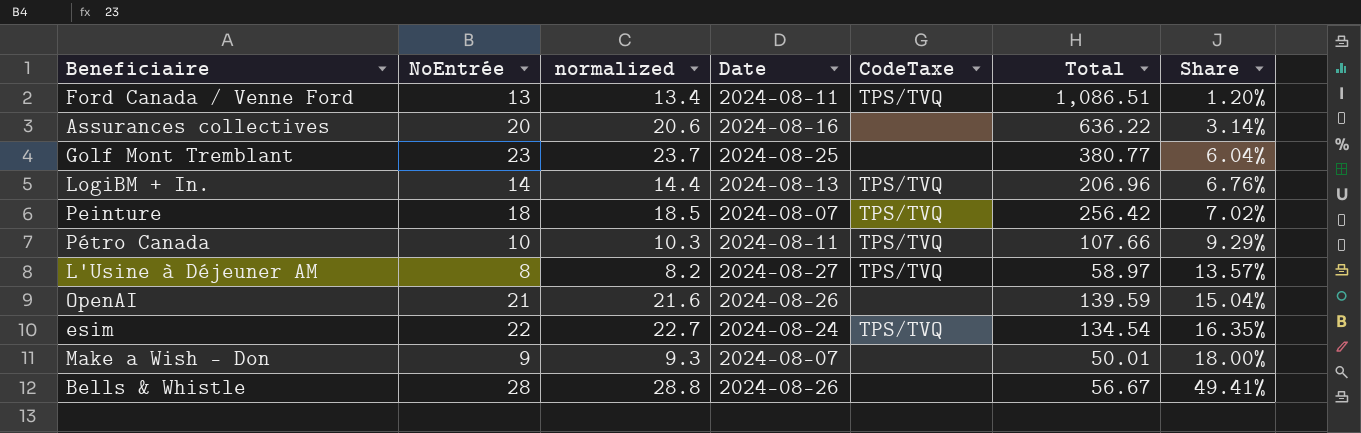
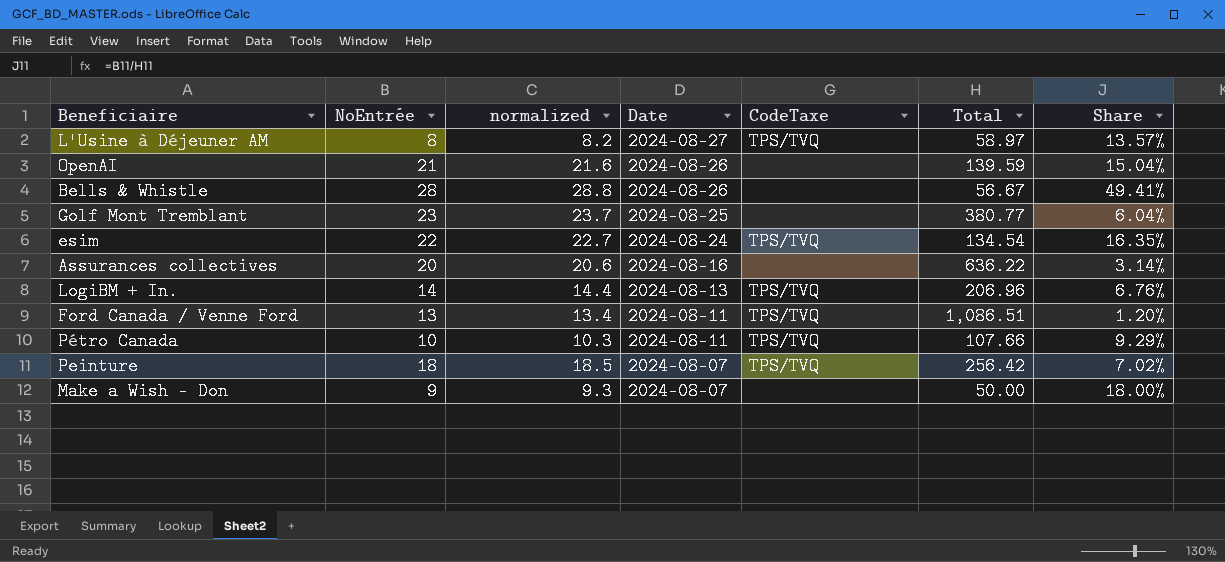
row order: Share ascending -> Date descending
Make a Wish - Don | Total: 50.01 -> 50.00

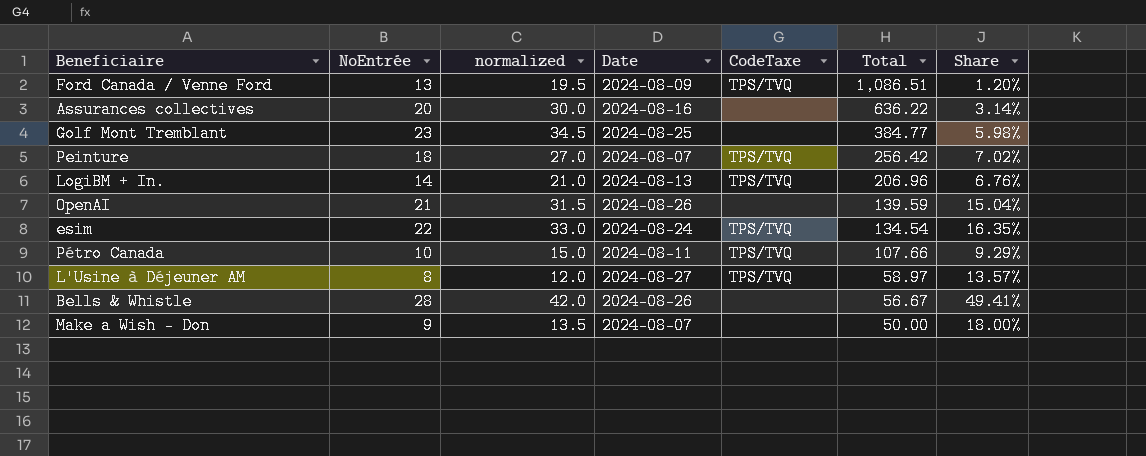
row order: Date descending -> Total descending
column normalized | formula: [NoEntrée] * 1.03 -> [NoEntrée] * 1.5
Ford Canada / Venne Ford | Date: 2024-08-11 -> 2024-08-09
Golf Mont Tremblant | Total: 380.77 -> 384.77
Golf Mont Tremblant | Share: 6.04% -> 5.98%

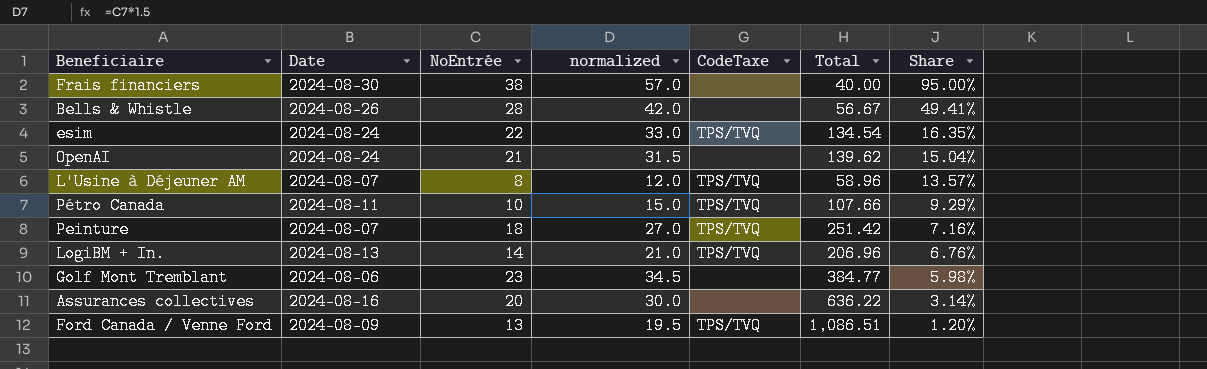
row order: Total descending -> Share descending
column Date | position: 4 -> 2
row Make a Wish - Don: 9 | 13.5 | 2024-08-07 | none | 50.00 | 18.00% -> none
row Frais financiers: none -> 2024-08-30 | 38 | 57.0 | none | 40.00 | 95.00%
OpenAI | Date: 2024-08-26 -> 2024-08-24
OpenAI | Total: 139.59 -> 139.62
L'Usine à Déjeuner AM | Date: 2024-08-27 -> 2024-08-07
L'Usine à Déjeuner AM | Total: 58.97 -> 58.96
Peinture | Total: 256.42 -> 251.42
Peinture | Share: 7.02% -> 7.16%
Golf Mont Tremblant | Date: 2024-08-25 -> 2024-08-06

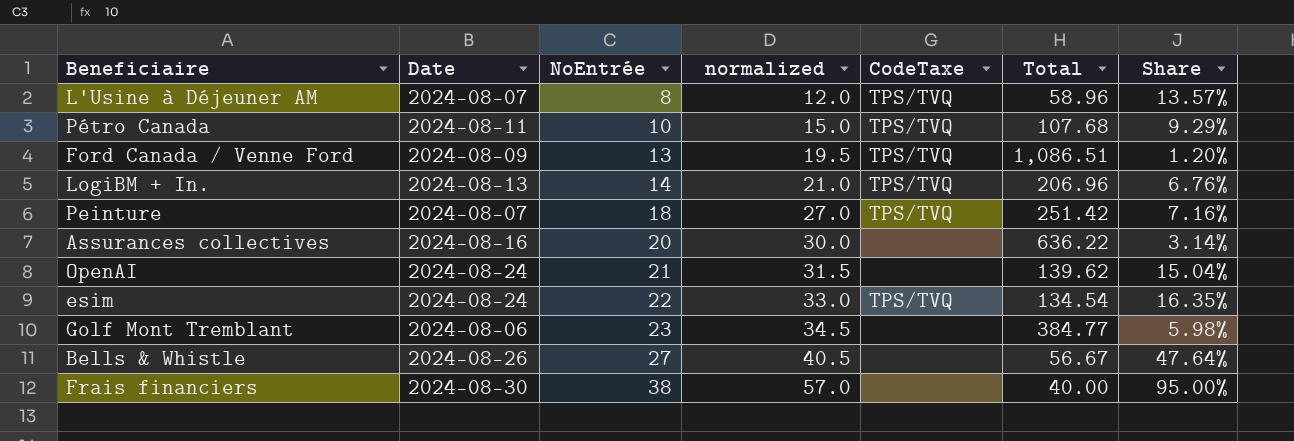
row order: Share descending -> NoEntrée ascending
Pétro Canada | Total: 107.66 -> 107.68
Bells & Whistle | NoEntrée: 28 -> 27
Bells & Whistle | normalized: 42.0 -> 40.5
Bells & Whistle | Share: 49.41% -> 47.64%

